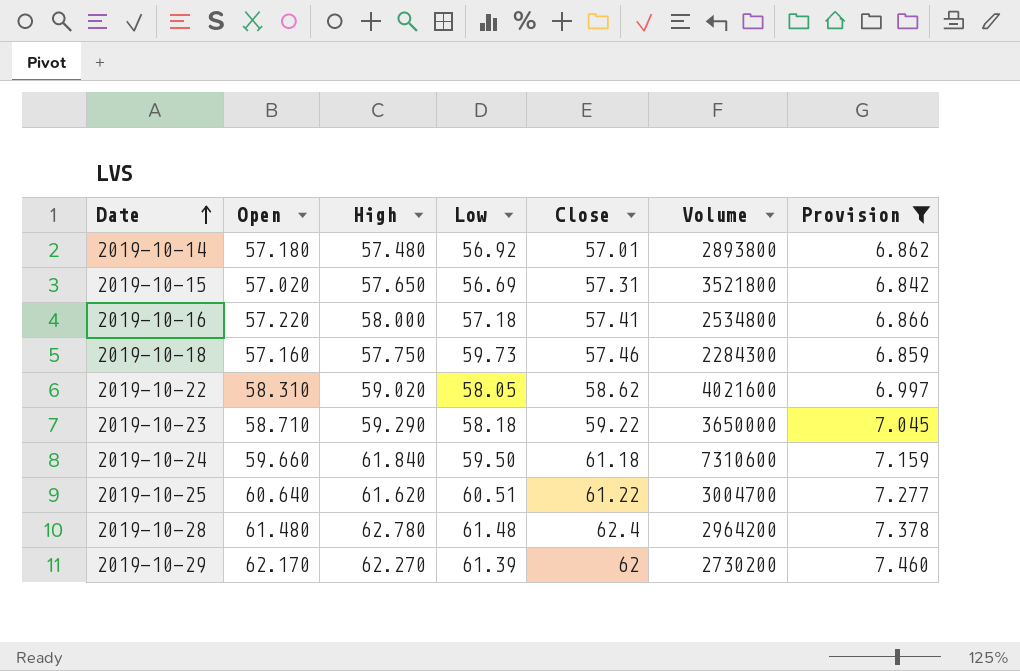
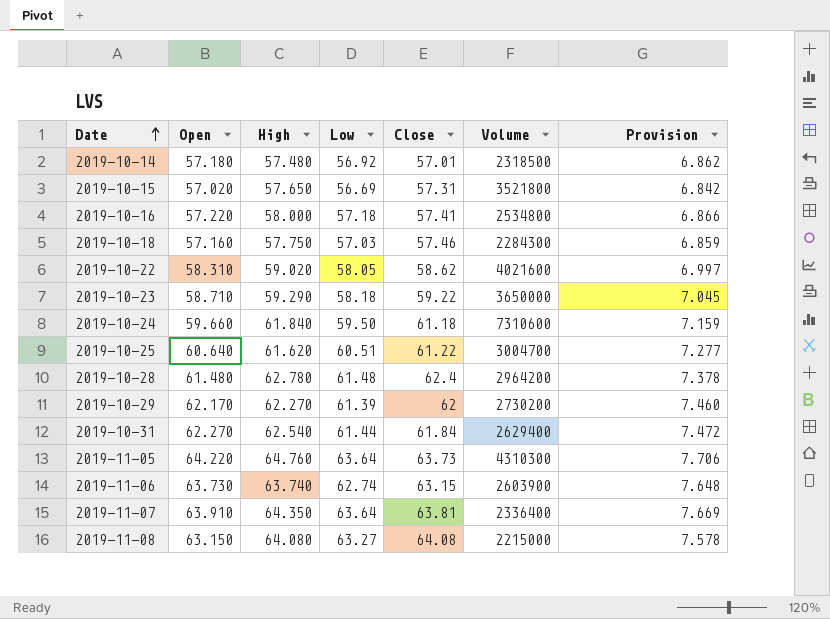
filter: Provision <= 7.460 -> none
2019-10-14 | Volume: 2893800 -> 2318500
2019-10-18 | Low: 59.73 -> 57.03

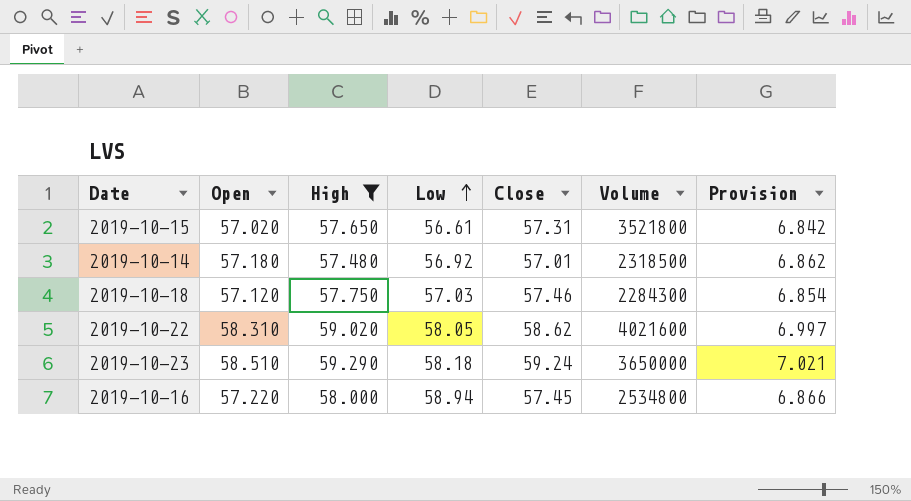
filter: none -> High <= 59.290
row order: Date ascending -> Low ascending
2019-10-15 | Low: 56.69 -> 56.61
2019-10-18 | Open: 57.160 -> 57.120
2019-10-18 | Provision: 6.859 -> 6.854
2019-10-23 | Open: 58.710 -> 58.510
2019-10-23 | Close: 59.22 -> 59.24
2019-10-23 | Provision: 7.045 -> 7.021
2019-10-16 | Low: 57.18 -> 58.94
2019-10-16 | Close: 57.41 -> 57.45

